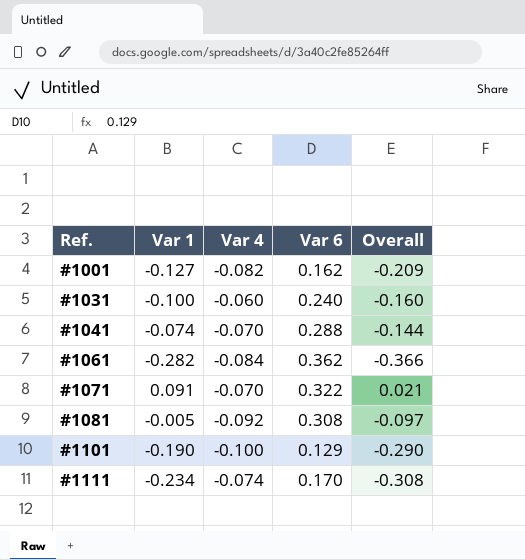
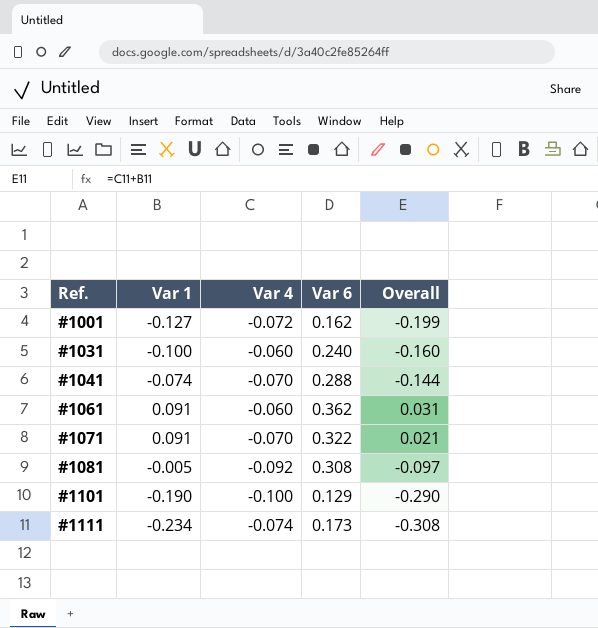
#1001 | Var 4: -0.082 -> -0.072
#1001 | Overall: -0.209 -> -0.199
#1061 | Var 1: -0.282 -> 0.091
#1061 | Var 4: -0.084 -> -0.060
#1061 | Overall: -0.366 -> 0.031
#1111 | Var 6: 0.170 -> 0.173

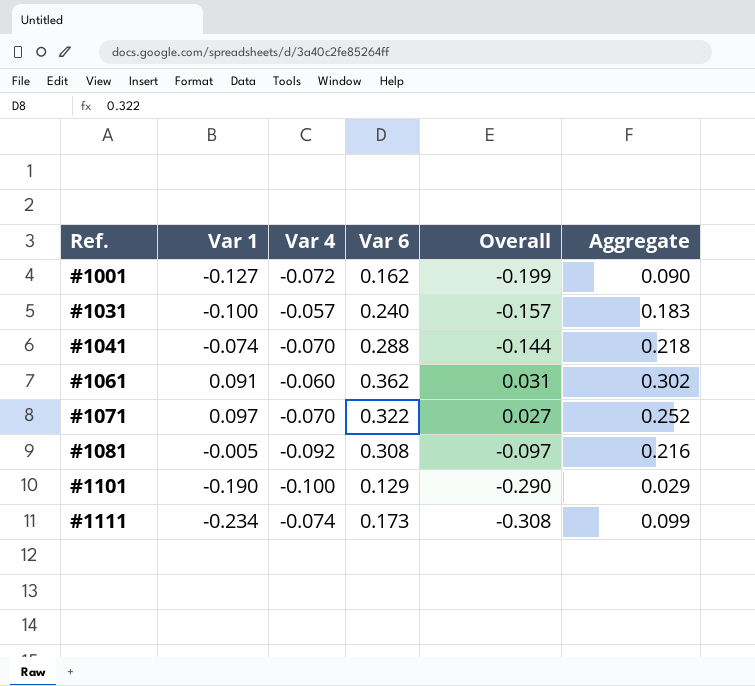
column Aggregate | formula: none -> [Var 4] + [Var 6]
#1031 | Var 4: -0.060 -> -0.057
#1031 | Overall: -0.160 -> -0.157
#1071 | Var 1: 0.091 -> 0.097
#1071 | Overall: 0.021 -> 0.027

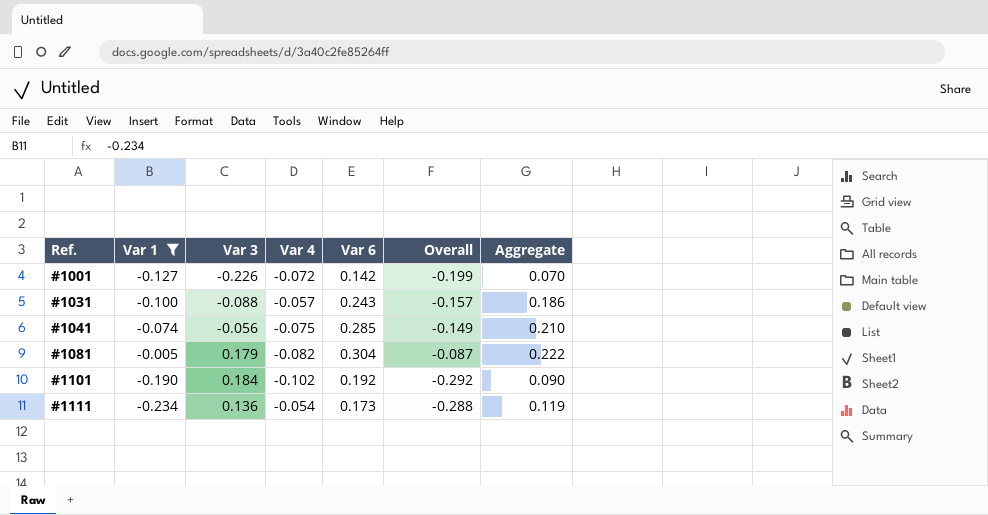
filter: none -> Var 1 <= -0.005
column Var 3 | position: none -> 3
#1001 | Var 6: 0.162 -> 0.142
#1001 | Aggregate: 0.090 -> 0.070
#1031 | Var 6: 0.240 -> 0.243
#1031 | Aggregate: 0.183 -> 0.186
#1041 | Var 4: -0.070 -> -0.075
#1041 | Var 6: 0.288 -> 0.285
#1041 | Overall: -0.144 -> -0.149
#1041 | Aggregate: 0.218 -> 0.210
#1081 | Var 4: -0.092 -> -0.082
#1081 | Var 6: 0.308 -> 0.304
#1081 | Overall: -0.097 -> -0.087
#1081 | Aggregate: 0.216 -> 0.222
#1101 | Var 4: -0.100 -> -0.102
#1101 | Var 6: 0.129 -> 0.192
#1101 | Overall: -0.290 -> -0.292
#1101 | Aggregate: 0.029 -> 0.090
#1111 | Var 4: -0.074 -> -0.054
#1111 | Overall: -0.308 -> -0.288
#1111 | Aggregate: 0.099 -> 0.119

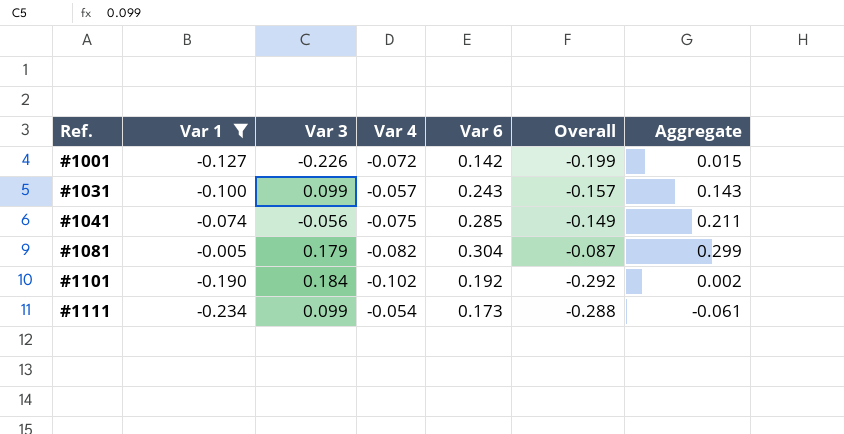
column Aggregate | formula: [Var 4] + [Var 6] -> [Var 1] + [Var 6]
#1031 | Var 3: -0.088 -> 0.099
#1111 | Var 3: 0.136 -> 0.099

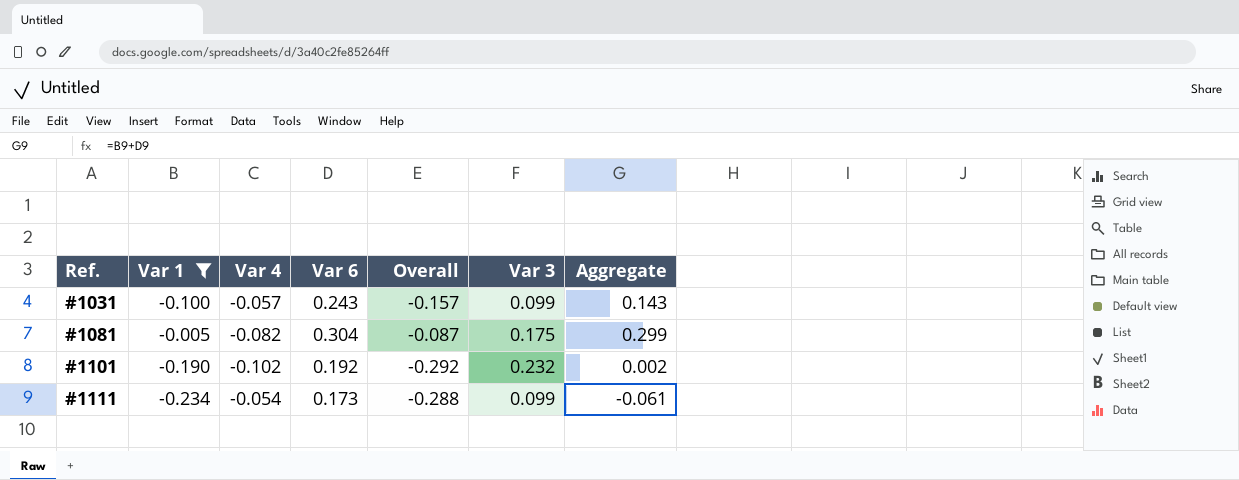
column Var 3 | position: 3 -> 6
row #1001: -0.127 | -0.226 | -0.072 | 0.142 | -0.199 | 0.015 -> none
row #1041: -0.074 | -0.056 | -0.075 | 0.285 | -0.149 | 0.211 -> none
#1081 | Var 3: 0.179 -> 0.175
#1101 | Var 3: 0.184 -> 0.232

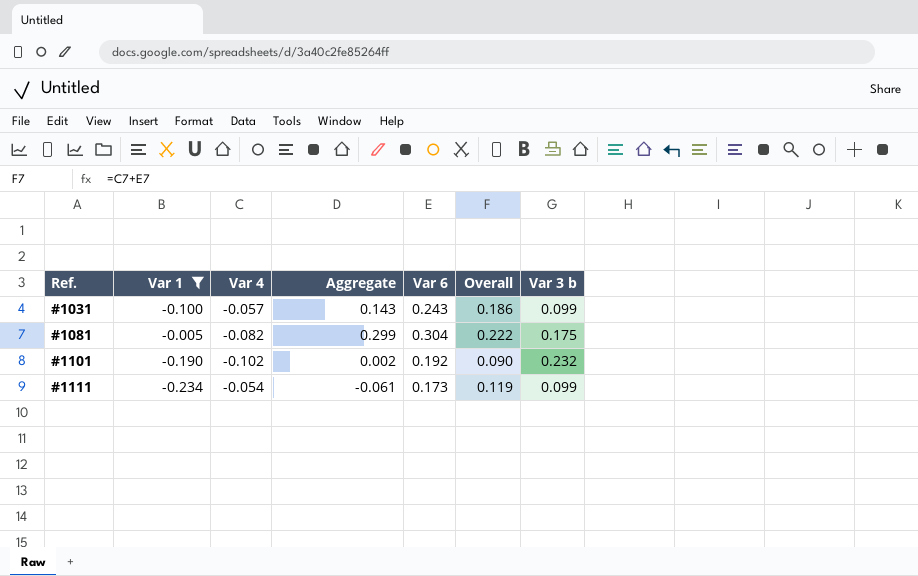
column Aggregate | position: 7 -> 4
column Overall | formula: [Var 1] + [Var 4] -> [Var 4] + [Var 6]
column name: Var 3 -> Var 3 b

